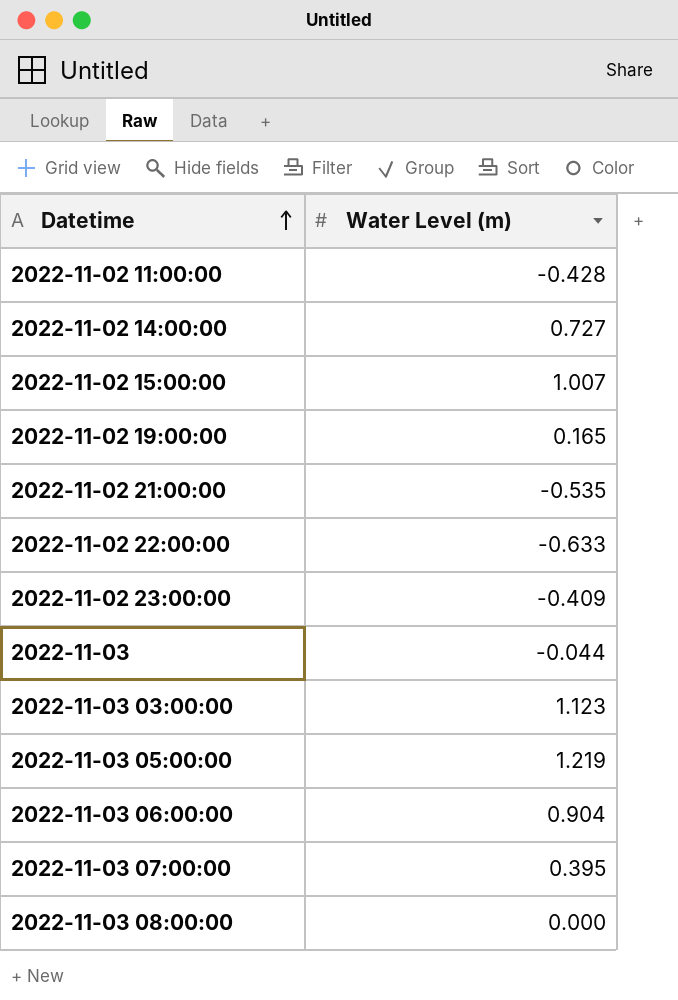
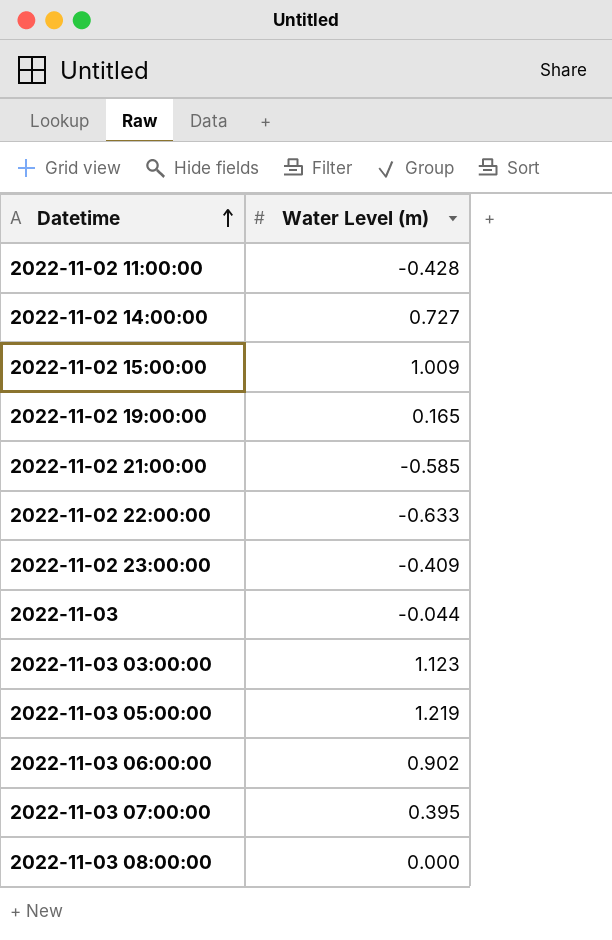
2022-11-02 15:00:00 | Water Level (m): 1.007 -> 1.009
2022-11-02 21:00:00 | Water Level (m): -0.535 -> -0.585
2022-11-03 06:00:00 | Water Level (m): 0.904 -> 0.902

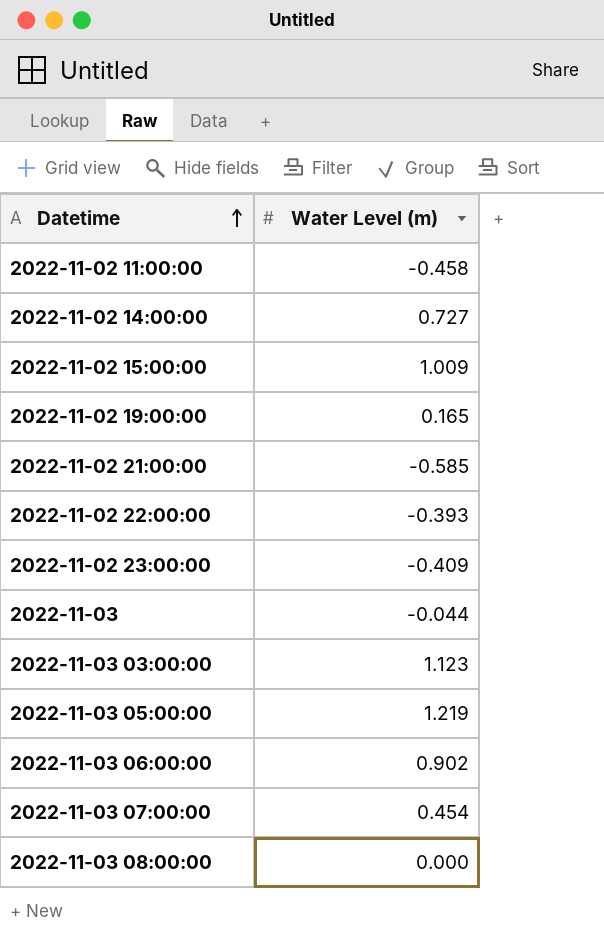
2022-11-02 11:00:00 | Water Level (m): -0.428 -> -0.458
2022-11-02 22:00:00 | Water Level (m): -0.633 -> -0.393
2022-11-03 07:00:00 | Water Level (m): 0.395 -> 0.454

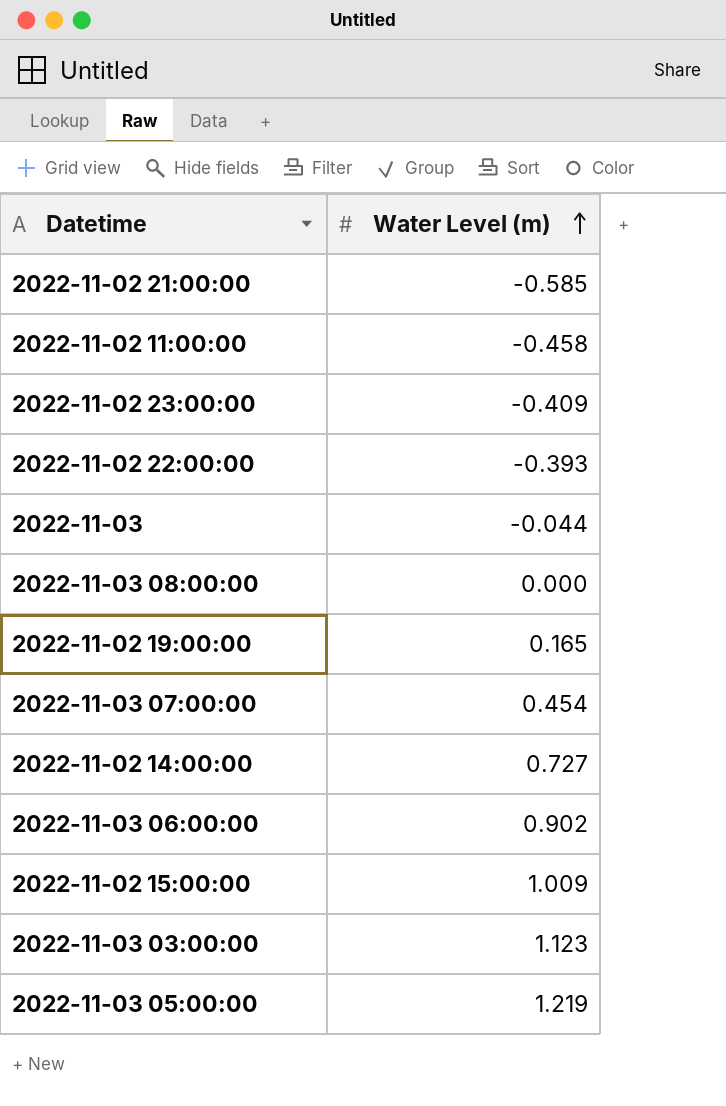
row order: Datetime ascending -> Water Level (m) ascending

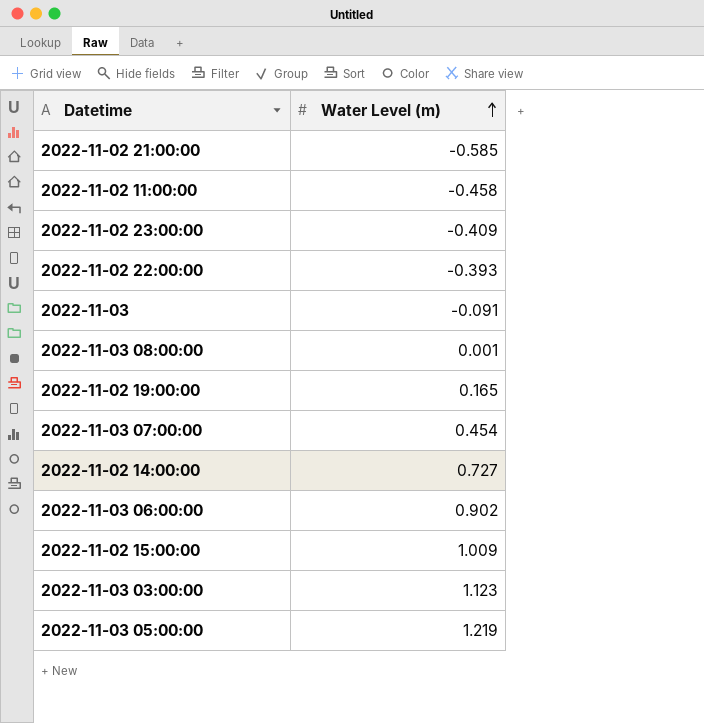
2022-11-03 | Water Level (m): -0.044 -> -0.091
2022-11-03 08:00:00 | Water Level (m): 0.000 -> 0.001

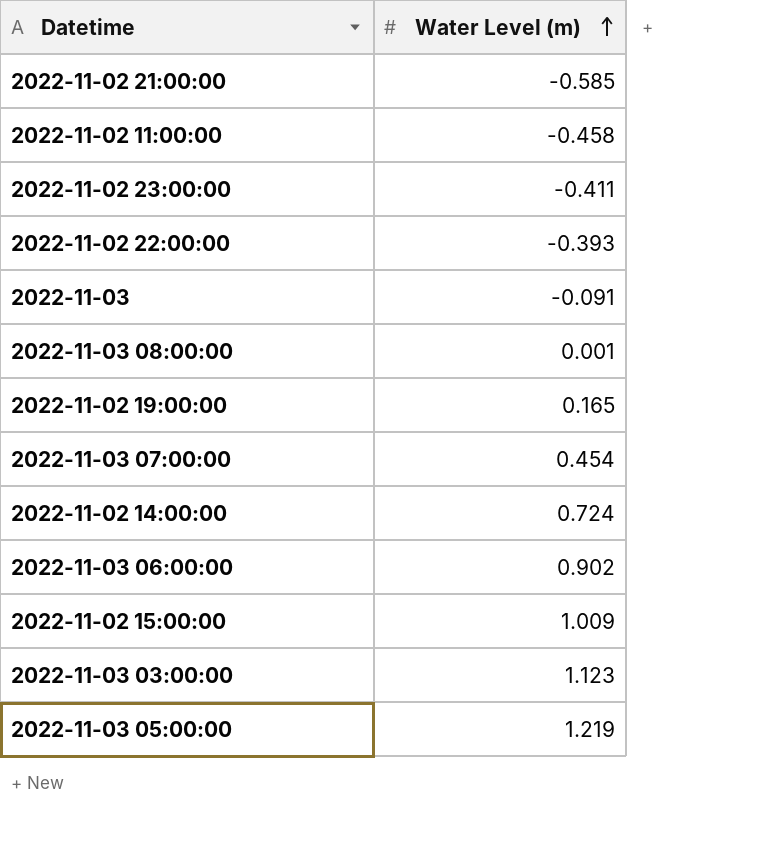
2022-11-02 23:00:00 | Water Level (m): -0.409 -> -0.411
2022-11-02 14:00:00 | Water Level (m): 0.727 -> 0.724

